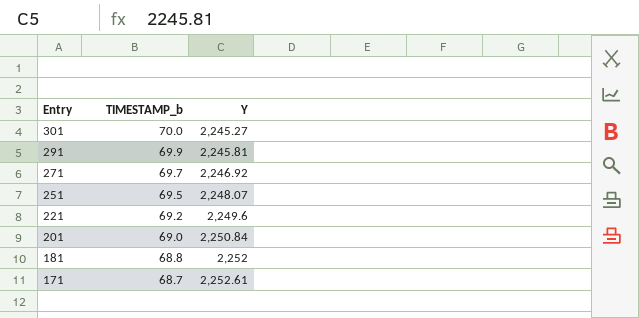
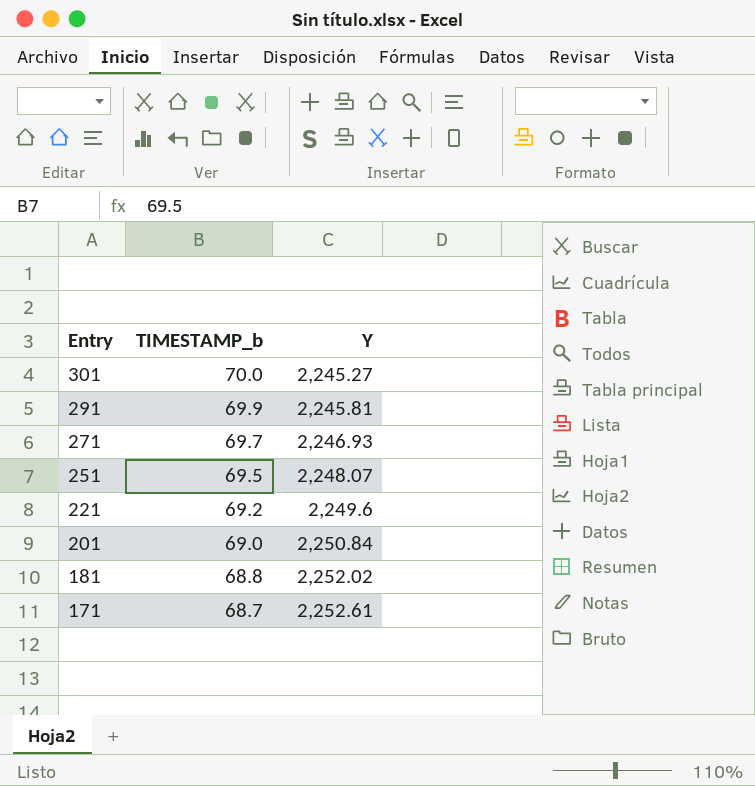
271 | Y: 2,246.92 -> 2,246.93
181 | Y: 2,252 -> 2,252.02

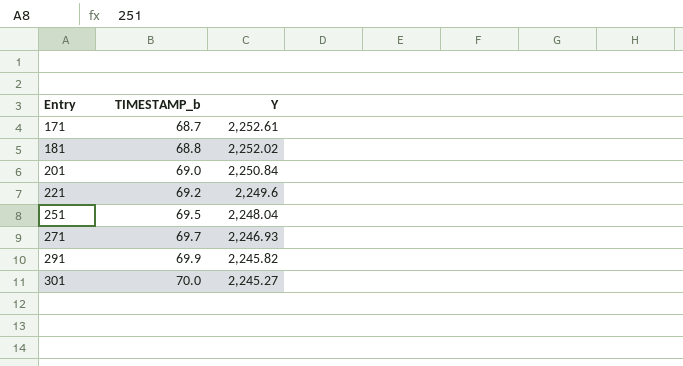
row order: Entry descending -> Entry ascending
251 | Y: 2,248.07 -> 2,248.04
291 | Y: 2,245.81 -> 2,245.82

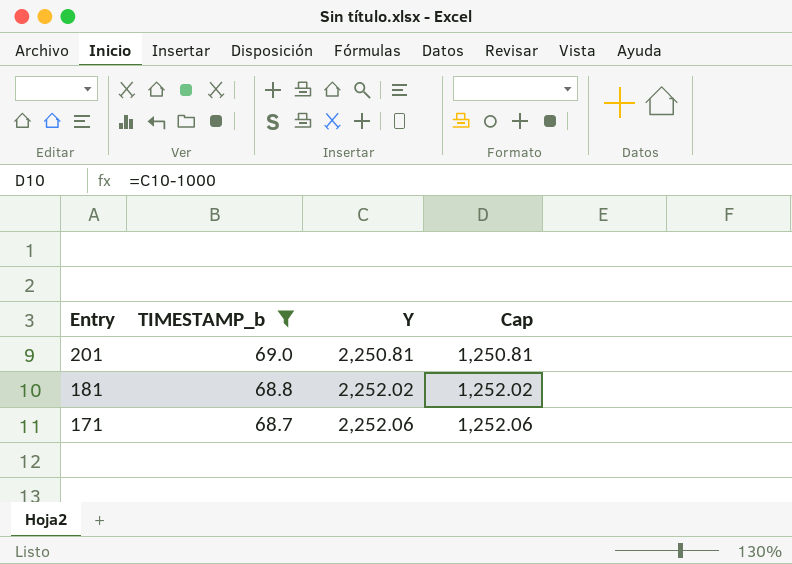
filter: none -> TIMESTAMP_b <= 69.0
row order: Entry ascending -> Entry descending
column Cap | formula: none -> [Y] - 1000
201 | Y: 2,250.84 -> 2,250.81
171 | Y: 2,252.61 -> 2,252.06

